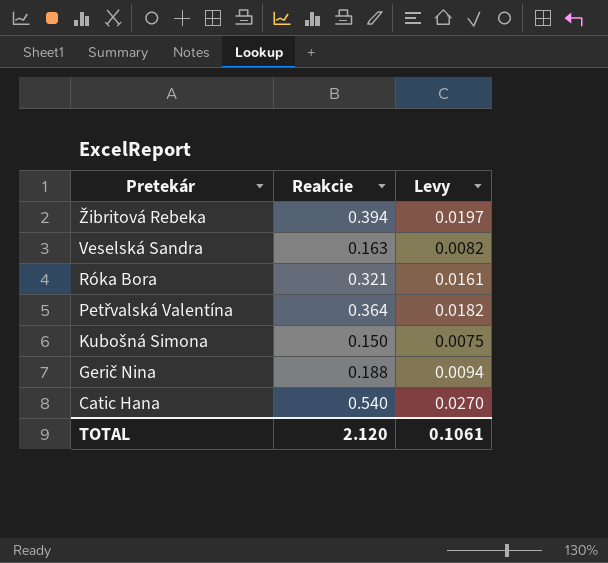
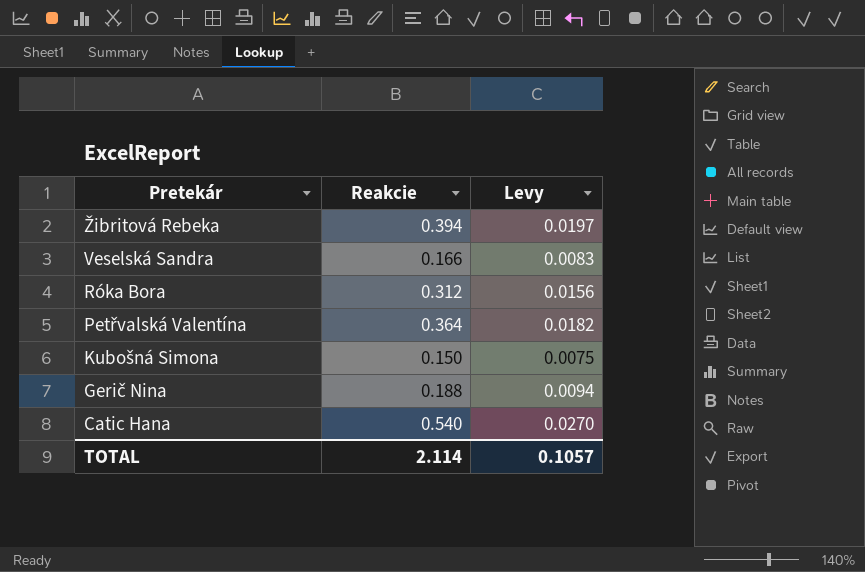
Veselská Sandra | Reakcie: 0.163 -> 0.166
Veselská Sandra | Levy: 0.0082 -> 0.0083
Róka Bora | Reakcie: 0.321 -> 0.312
Róka Bora | Levy: 0.0161 -> 0.0156
TOTAL | Reakcie: 2.120 -> 2.114
TOTAL | Levy: 0.1061 -> 0.1057

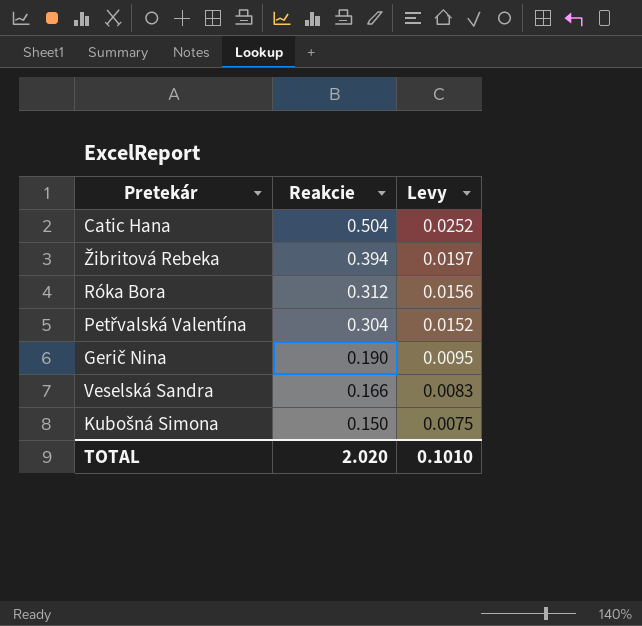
row order: Pretekár descending -> Reakcie descending
Catic Hana | Reakcie: 0.540 -> 0.504
Catic Hana | Levy: 0.0270 -> 0.0252
Petřvalská Valentína | Reakcie: 0.364 -> 0.304
Petřvalská Valentína | Levy: 0.0182 -> 0.0152
Gerič Nina | Reakcie: 0.188 -> 0.190
Gerič Nina | Levy: 0.0094 -> 0.0095
TOTAL | Reakcie: 2.114 -> 2.020
TOTAL | Levy: 0.1057 -> 0.1010

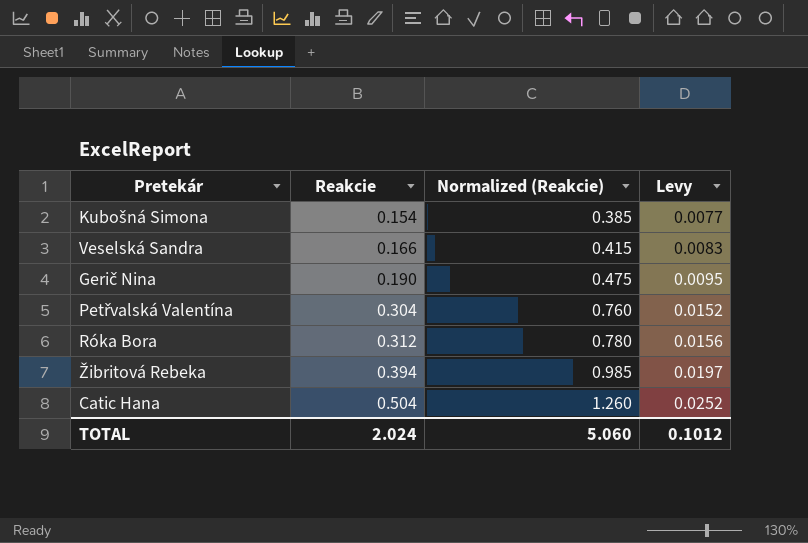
row order: Reakcie descending -> Reakcie ascending
column Normalized (Reakcie) | formula: none -> [Reakcie] * 2.5
Kubošná Simona | Reakcie: 0.150 -> 0.154
Kubošná Simona | Levy: 0.0075 -> 0.0077
TOTAL | Reakcie: 2.020 -> 2.024
TOTAL | Levy: 0.1010 -> 0.1012

